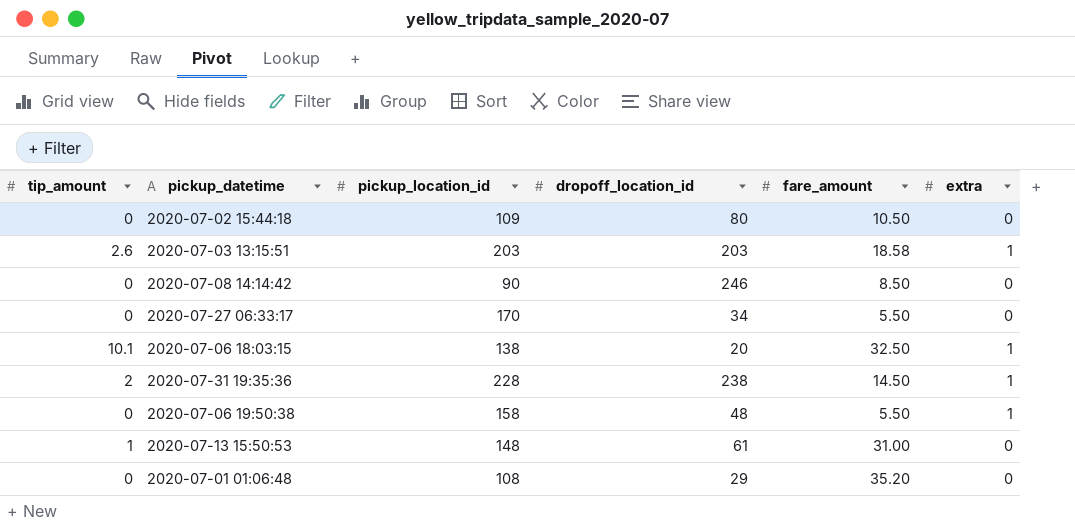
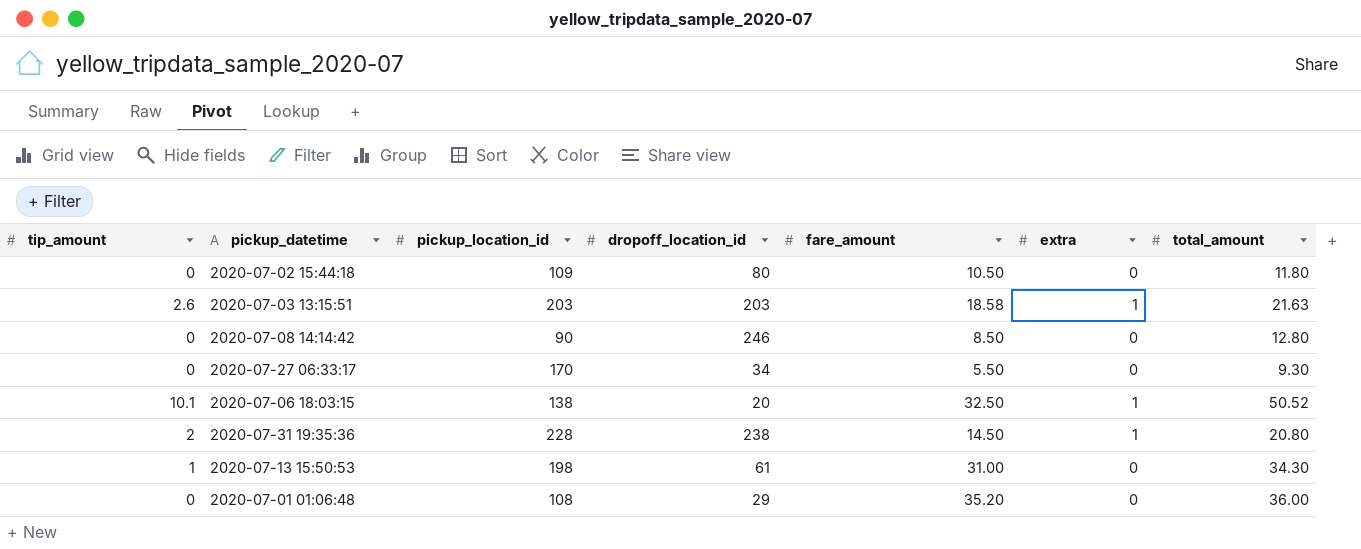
column total_amount | position: none -> 7
row 2020-07-06 19:50:38: 0 | 158 | 48 | 5.50 | 1 -> none
2020-07-13 15:50:53 | pickup_location_id: 148 -> 198

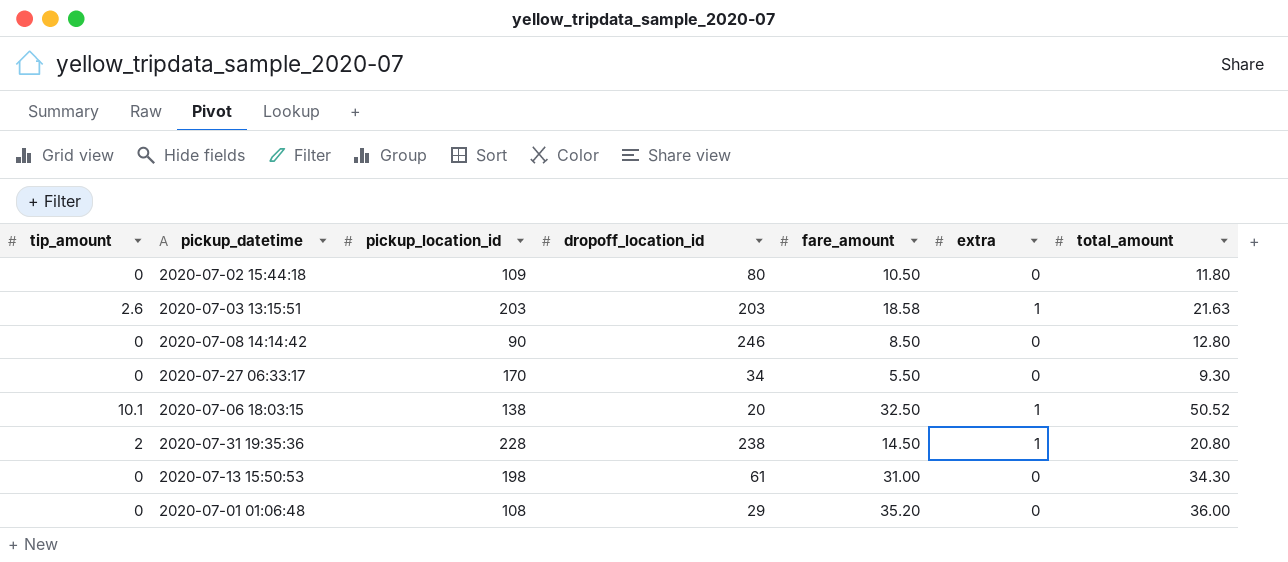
2020-07-13 15:50:53 | tip_amount: 1 -> 0

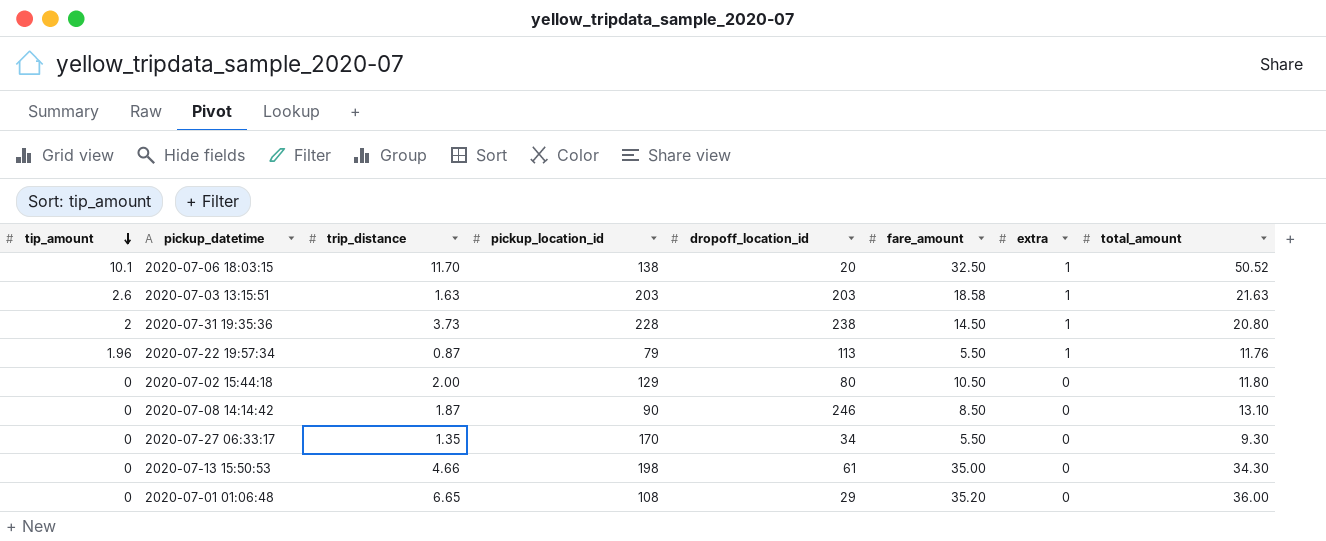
row order: none -> tip_amount descending
column trip_distance | position: none -> 3
row 2020-07-22 19:57:34: none -> 1.96 | 0.87 | 79 | 113 | 5.50 | 1 | 11.76
2020-07-02 15:44:18 | pickup_location_id: 109 -> 129
2020-07-08 14:14:42 | total_amount: 12.80 -> 13.10
2020-07-13 15:50:53 | fare_amount: 31.00 -> 35.00

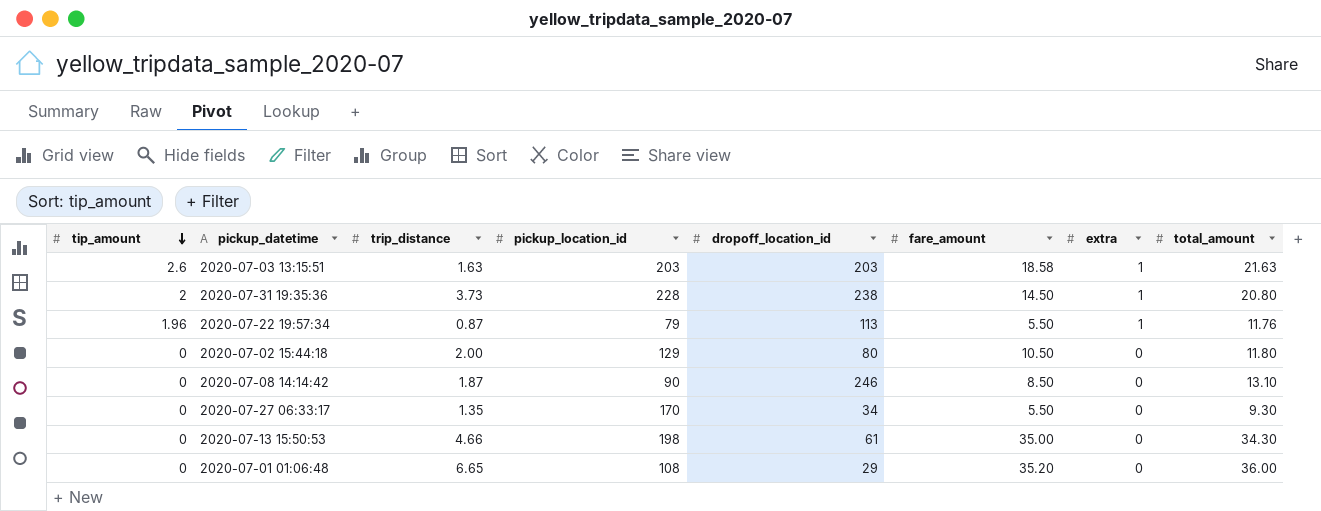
row 2020-07-06 18:03:15: 10.1 | 11.70 | 138 | 20 | 32.50 | 1 | 50.52 -> none

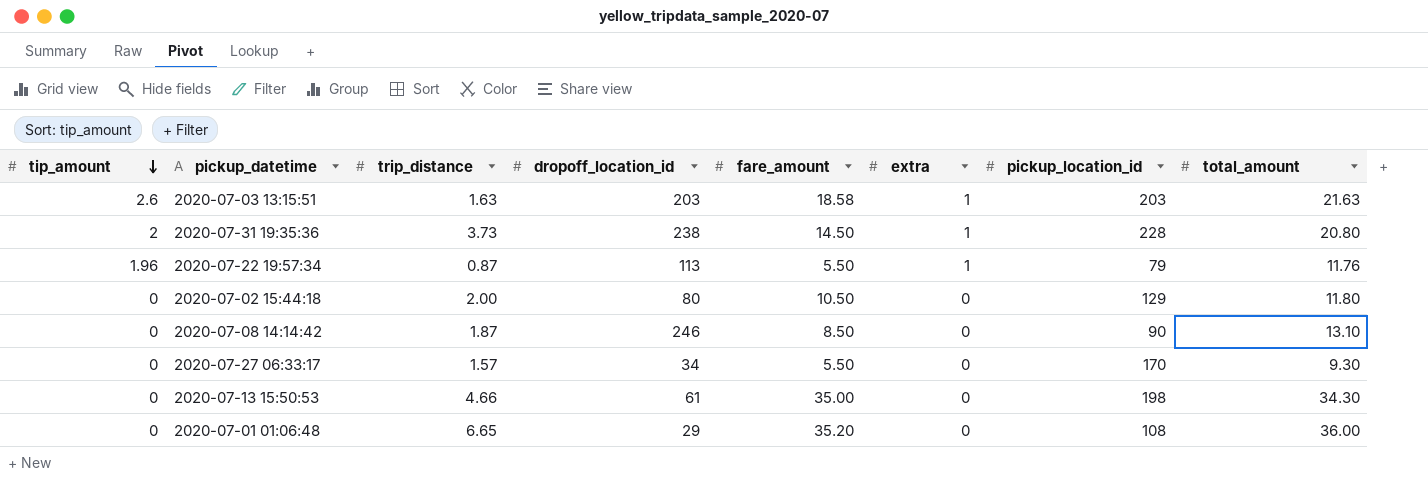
column pickup_location_id | position: 4 -> 7
2020-07-27 06:33:17 | trip_distance: 1.35 -> 1.57

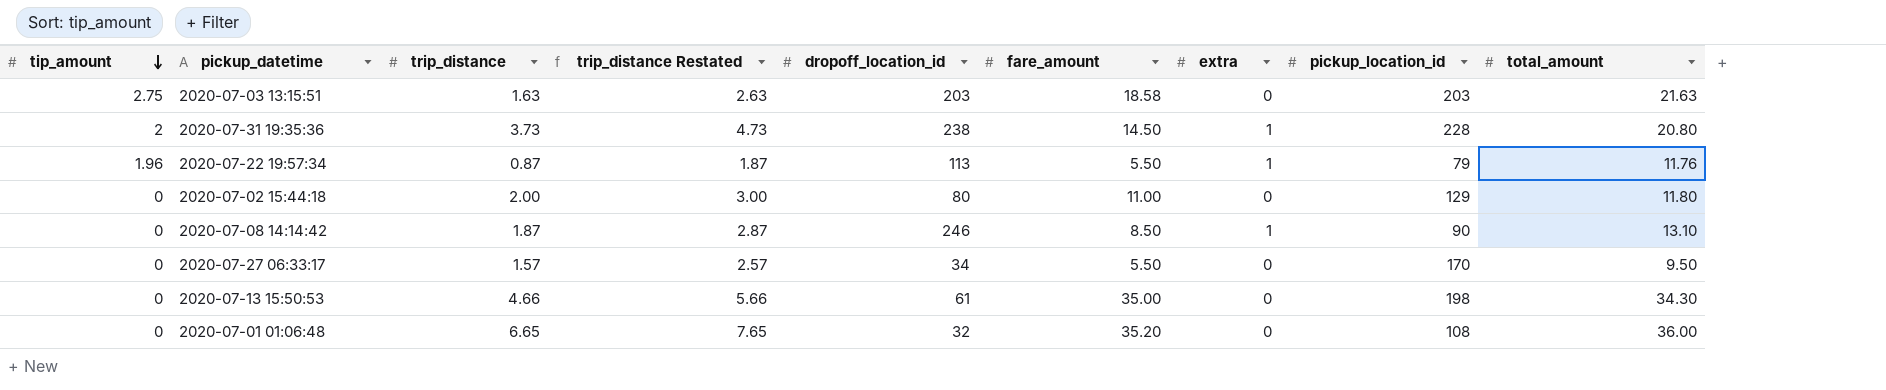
column trip_distance Restated | formula: none -> [trip_distance] + 1
2020-07-03 13:15:51 | tip_amount: 2.6 -> 2.75
2020-07-03 13:15:51 | extra: 1 -> 0
2020-07-02 15:44:18 | fare_amount: 10.50 -> 11.00
2020-07-08 14:14:42 | extra: 0 -> 1
2020-07-27 06:33:17 | total_amount: 9.30 -> 9.50
2020-07-01 01:06:48 | dropoff_location_id: 29 -> 32

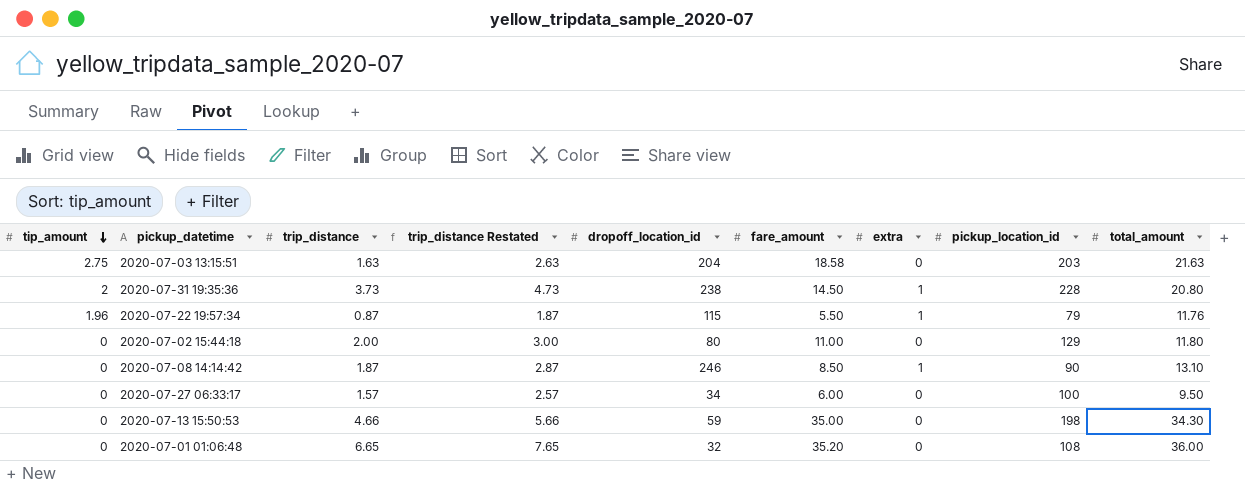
2020-07-03 13:15:51 | dropoff_location_id: 203 -> 204
2020-07-22 19:57:34 | dropoff_location_id: 113 -> 115
2020-07-27 06:33:17 | fare_amount: 5.50 -> 6.00
2020-07-27 06:33:17 | pickup_location_id: 170 -> 100
2020-07-13 15:50:53 | dropoff_location_id: 61 -> 59

